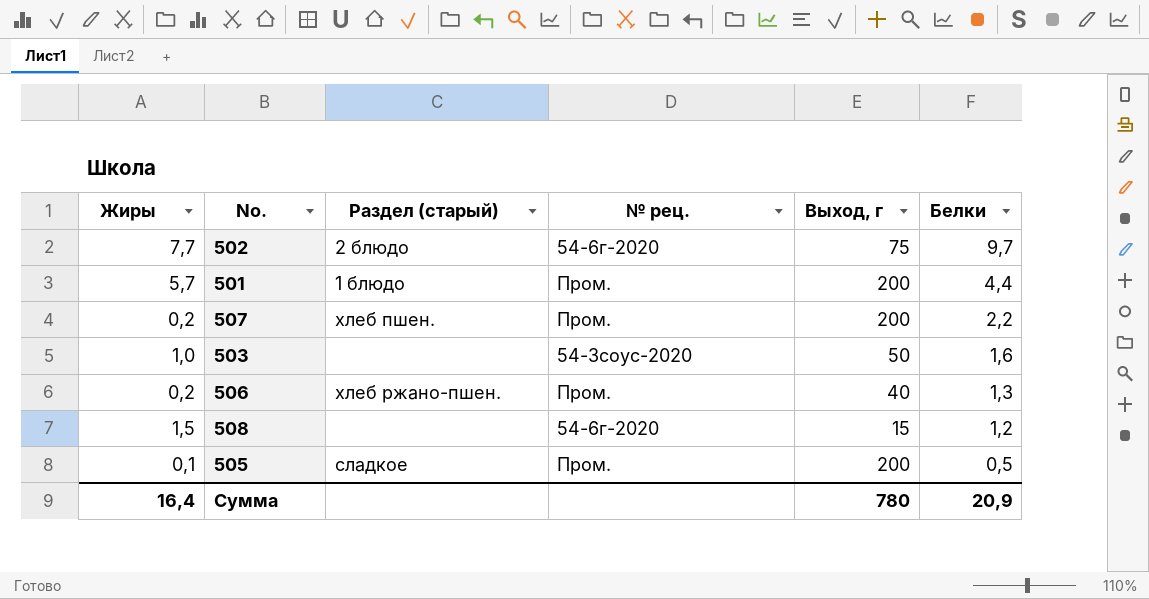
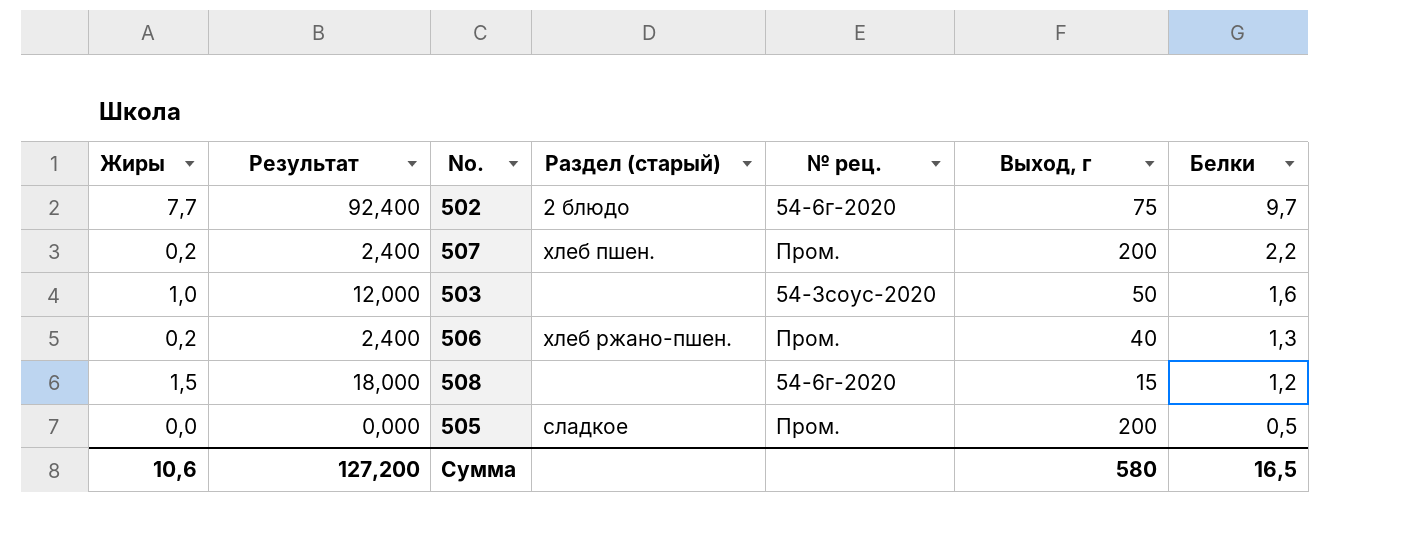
column Результат | formula: none -> [Жиры] * 12
row 501: 5,7 | 1 блюдо | Пром. | 200 | 4,4 -> none
505 | Жиры: 0,1 -> 0,0
Сумма | Жиры: 16,4 -> 10,6
Сумма | Выход, г: 780 -> 580
Сумма | Белки: 20,9 -> 16,5

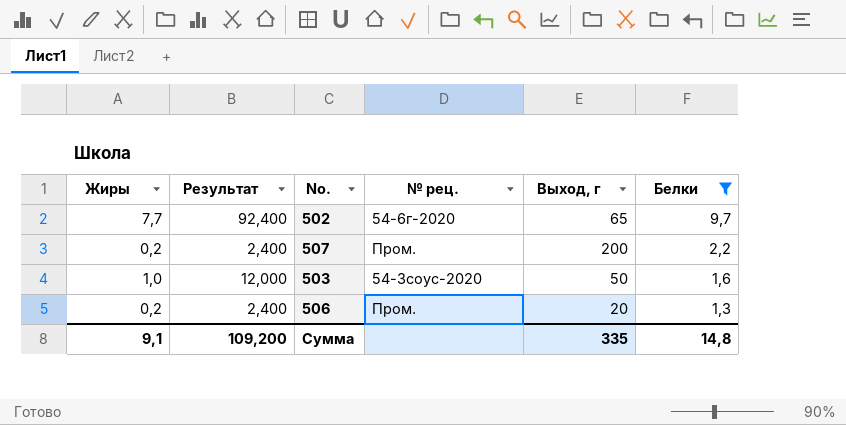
filter: none -> Белки >= 1,3
column Раздел (старый) | position: 4 -> none
502 | Выход, г: 75 -> 65
506 | Выход, г: 40 -> 20
Сумма | Жиры: 10,6 -> 9,1
Сумма | Результат: 127,200 -> 109,200
Сумма | Выход, г: 580 -> 335
Сумма | Белки: 16,5 -> 14,8

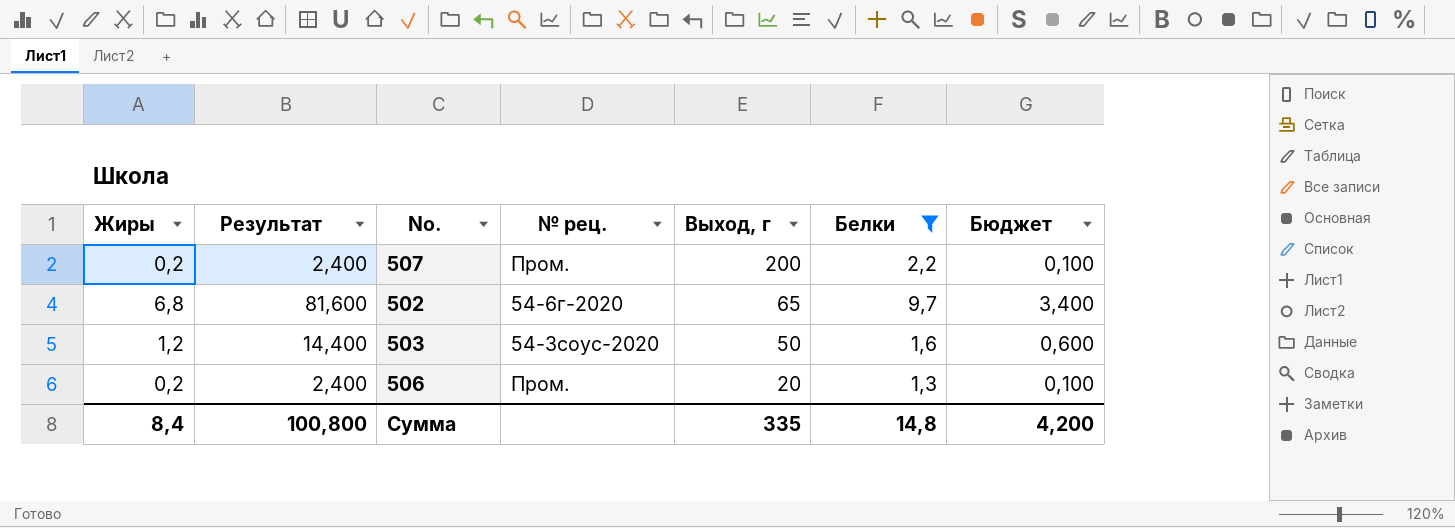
row order: Белки descending -> Выход, г descending
column Бюджет | formula: none -> [Жиры] * 0,5
502 | Жиры: 7,7 -> 6,8
502 | Результат: 92,400 -> 81,600
503 | Жиры: 1,0 -> 1,2
503 | Результат: 12,000 -> 14,400
Сумма | Жиры: 9,1 -> 8,4
Сумма | Результат: 109,200 -> 100,800

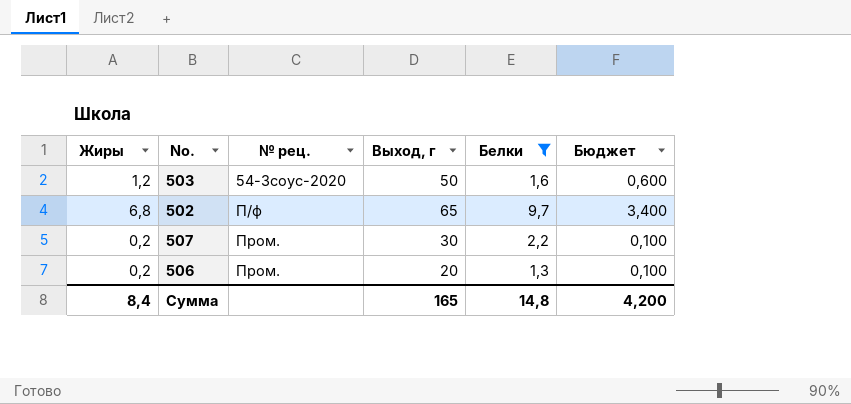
row order: Выход, г descending -> № рец. ascending
column Результат | formula: [Жиры] * 12 -> none
502 | № рец.: 54-6г-2020 -> П/ф
507 | Выход, г: 200 -> 30
Сумма | Выход, г: 335 -> 165

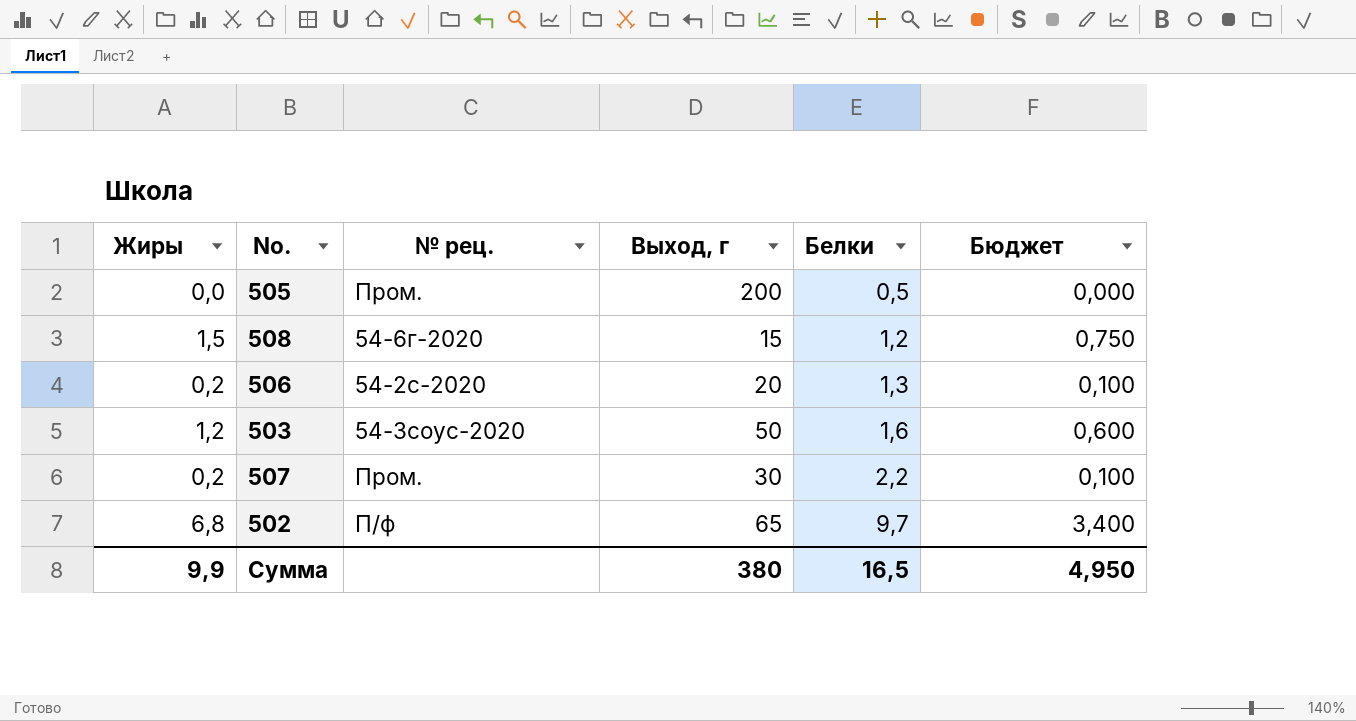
filter: Белки >= 1,3 -> none
row order: № рец. ascending -> Белки ascending
506 | № рец.: Пром. -> 54-2с-2020
Сумма | Жиры: 8,4 -> 9,9
Сумма | Выход, г: 165 -> 380
Сумма | Белки: 14,8 -> 16,5
Сумма | Бюджет: 4,200 -> 4,950

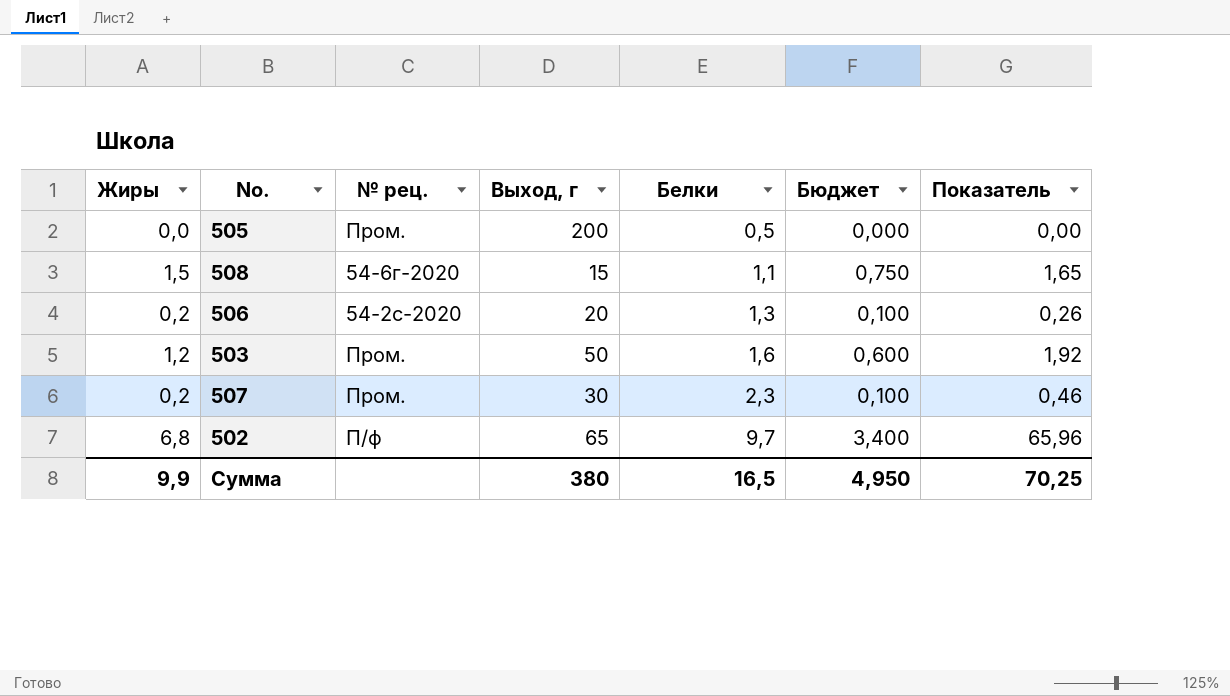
column Показатель | formula: none -> [Жиры] * [Белки]
508 | Белки: 1,2 -> 1,1
503 | № рец.: 54-3соус-2020 -> Пром.
507 | Белки: 2,2 -> 2,3

